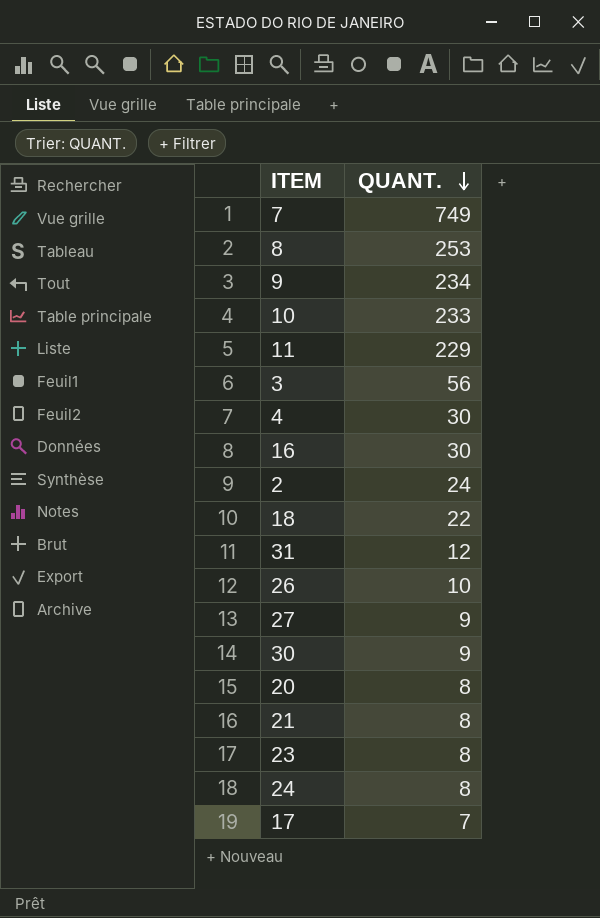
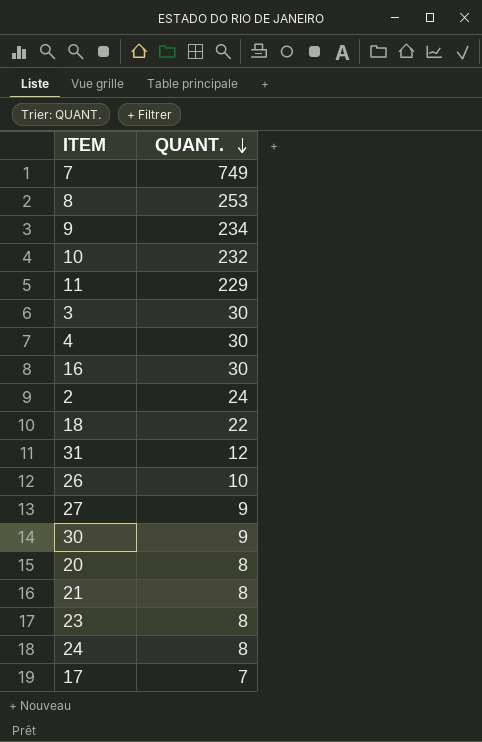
10 | QUANT.: 233 -> 232
3 | QUANT.: 56 -> 30

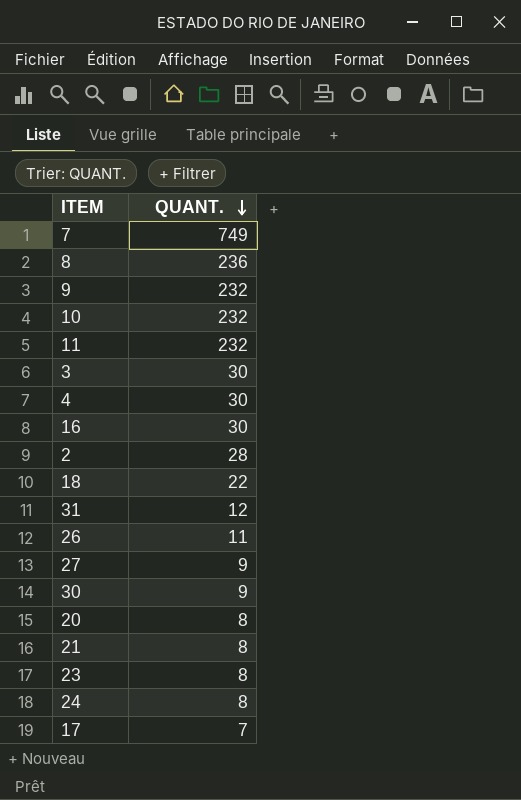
8 | QUANT.: 253 -> 236
9 | QUANT.: 234 -> 232
11 | QUANT.: 229 -> 232
2 | QUANT.: 24 -> 28
26 | QUANT.: 10 -> 11

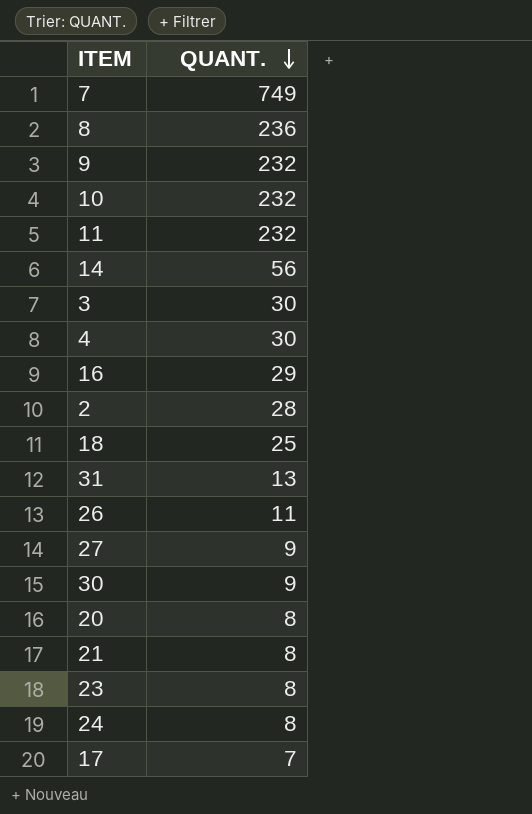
row 14: none -> 56
16 | QUANT.: 30 -> 29
18 | QUANT.: 22 -> 25
31 | QUANT.: 12 -> 13

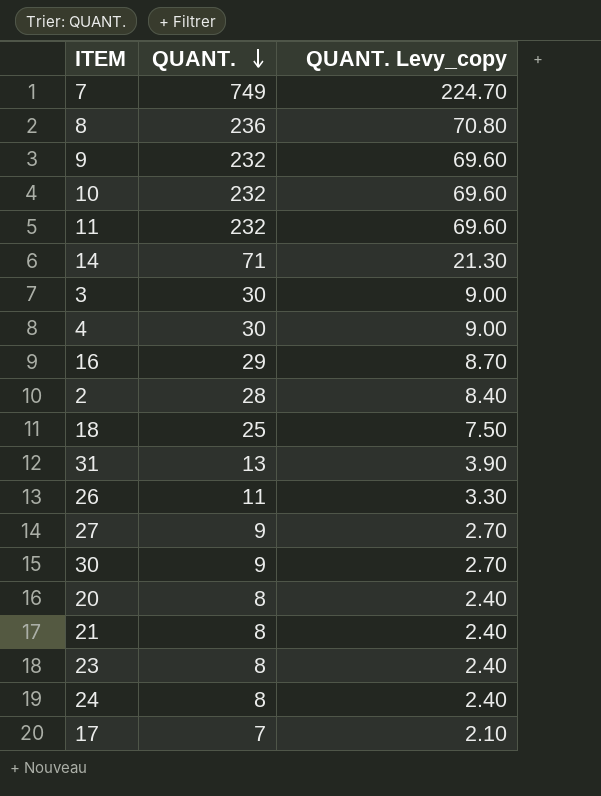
column QUANT. Levy_copy | formula: none -> [QUANT.] * 0.3
14 | QUANT.: 56 -> 71

